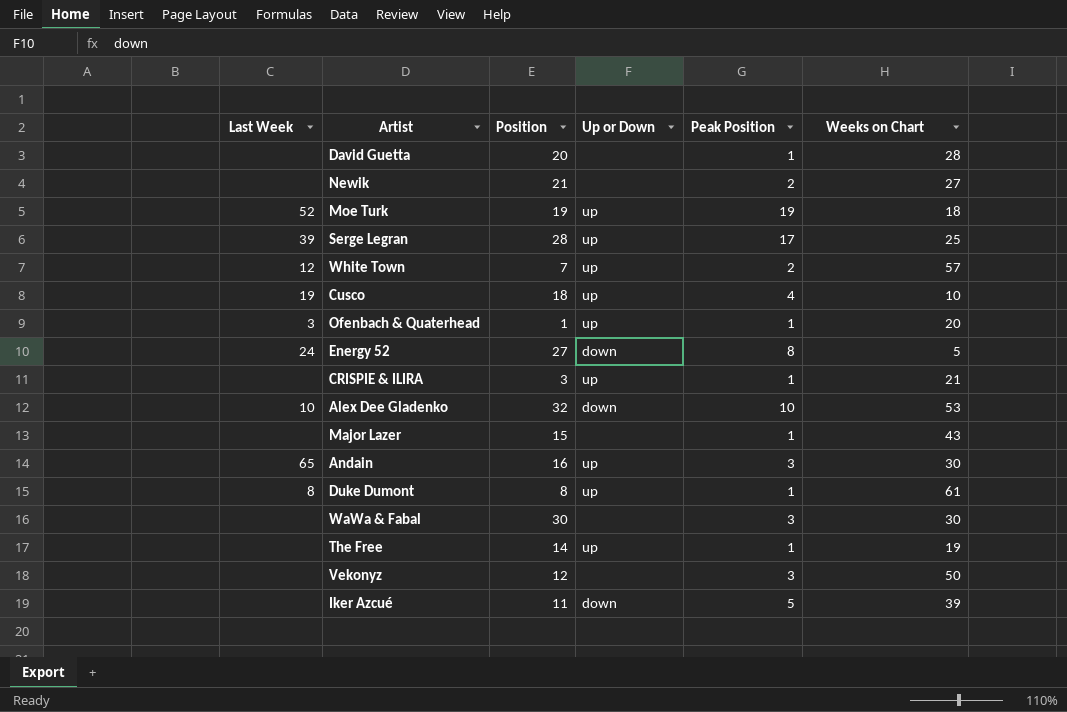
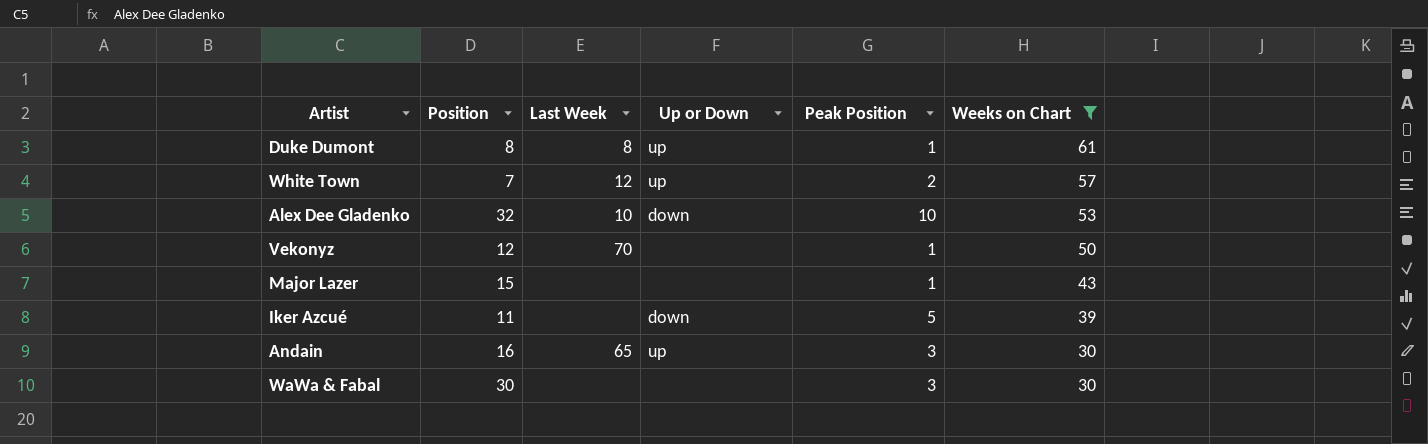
filter: none -> Weeks on Chart >= 30
row order: none -> Weeks on Chart descending
column Last Week | position: 1 -> 3
Vekonyz | Last Week: none -> 70
Vekonyz | Peak Position: 3 -> 1

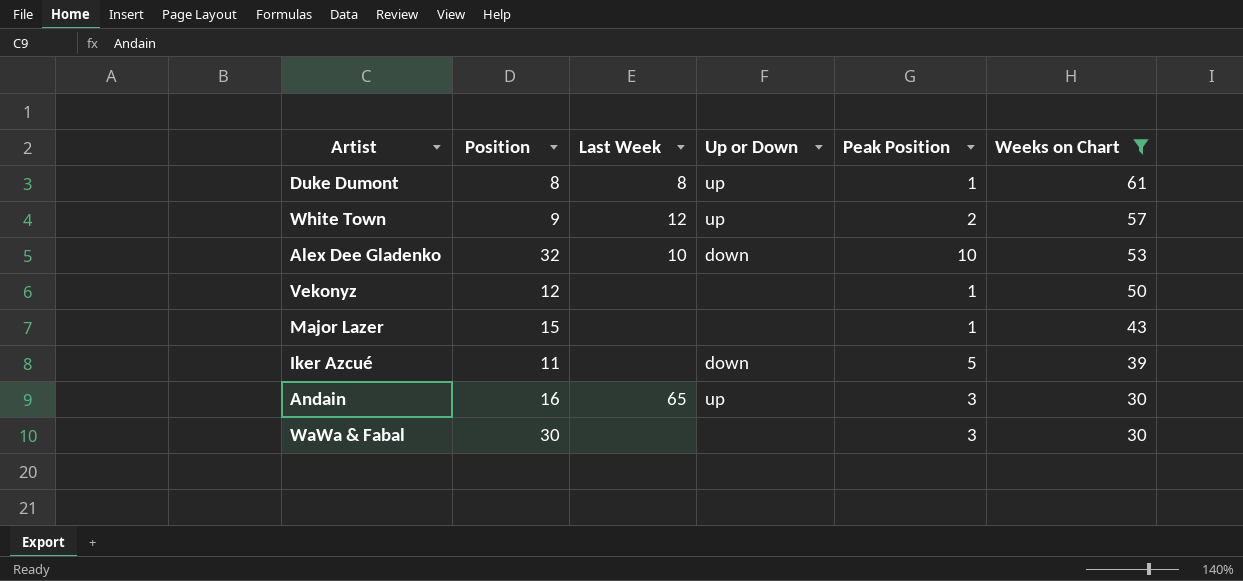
White Town | Position: 7 -> 9
Vekonyz | Last Week: 70 -> none

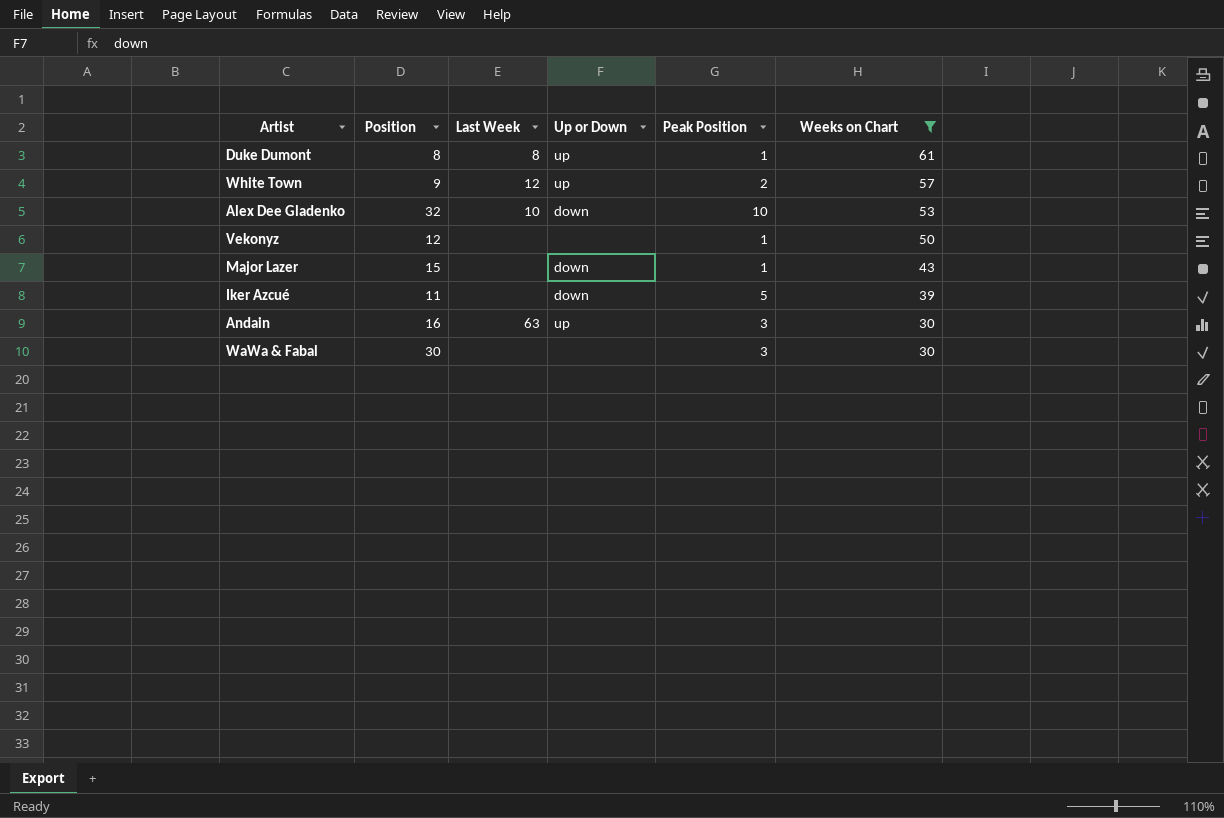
Major Lazer | Up or Down: none -> down
Andain | Last Week: 65 -> 63

